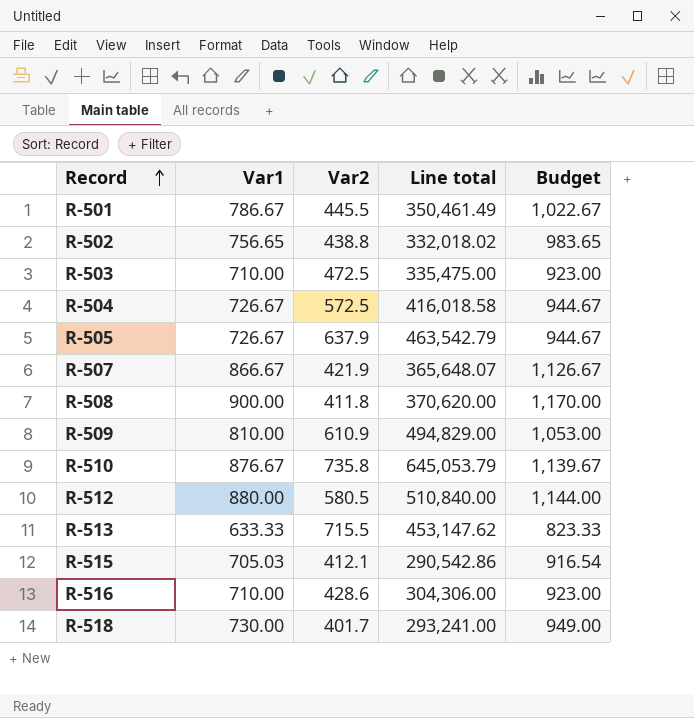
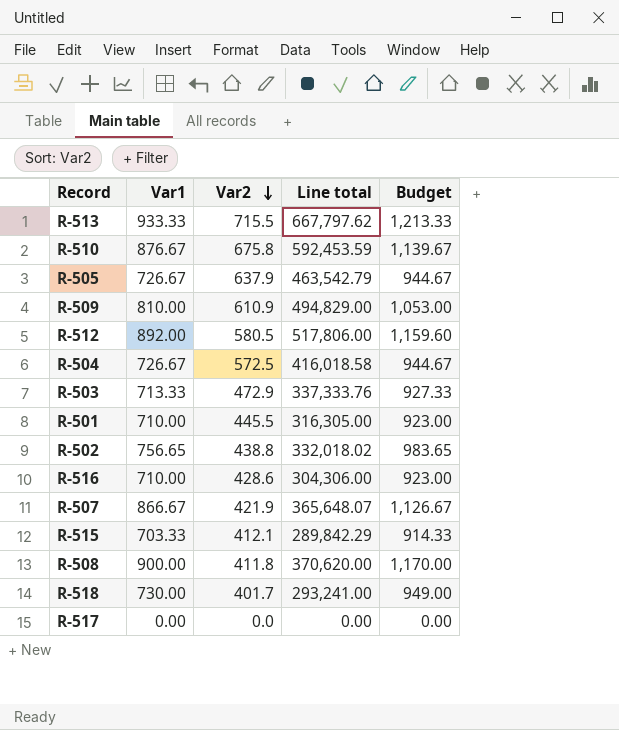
row order: Record ascending -> Var2 descending
R-513 | Var1: 633.33 -> 933.33
R-513 | Line total: 453,147.62 -> 667,797.62
R-513 | Budget: 823.33 -> 1,213.33
R-510 | Var2: 735.8 -> 675.8
R-510 | Line total: 645,053.79 -> 592,453.59
R-512 | Var1: 880.00 -> 892.00
R-512 | Line total: 510,840.00 -> 517,806.00
R-512 | Budget: 1,144.00 -> 1,159.60
R-503 | Var1: 710.00 -> 713.33
R-503 | Var2: 472.5 -> 472.9
R-503 | Line total: 335,475.00 -> 337,333.76
R-503 | Budget: 923.00 -> 927.33
R-501 | Var1: 786.67 -> 710.00
R-501 | Line total: 350,461.49 -> 316,305.00
R-501 | Budget: 1,022.67 -> 923.00
R-515 | Var1: 705.03 -> 703.33
R-515 | Line total: 290,542.86 -> 289,842.29
R-515 | Budget: 916.54 -> 914.33
row R-517: none -> 0.00 | 0.0 | 0.00 | 0.00

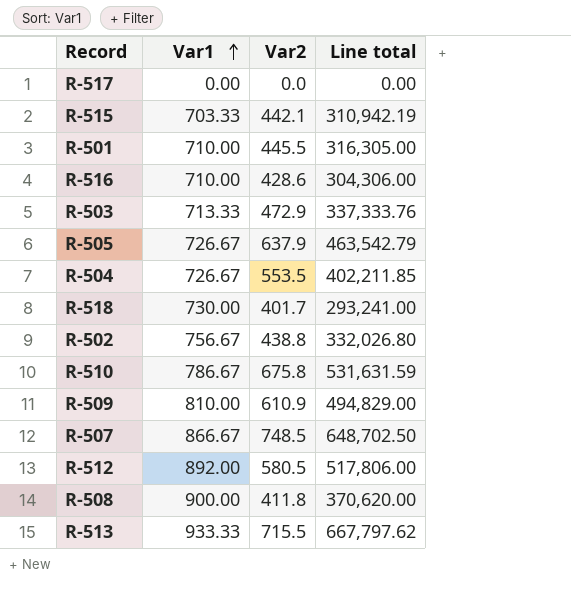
row order: Var2 descending -> Var1 ascending
column Budget | formula: [Var1] * 1.3 -> none
R-515 | Var2: 412.1 -> 442.1
R-515 | Line total: 289,842.29 -> 310,942.19
R-504 | Var2: 572.5 -> 553.5
R-504 | Line total: 416,018.58 -> 402,211.85
R-502 | Var1: 756.65 -> 756.67
R-502 | Line total: 332,018.02 -> 332,026.80
R-510 | Var1: 876.67 -> 786.67
R-510 | Line total: 592,453.59 -> 531,631.59
R-507 | Var2: 421.9 -> 748.5
R-507 | Line total: 365,648.07 -> 648,702.50

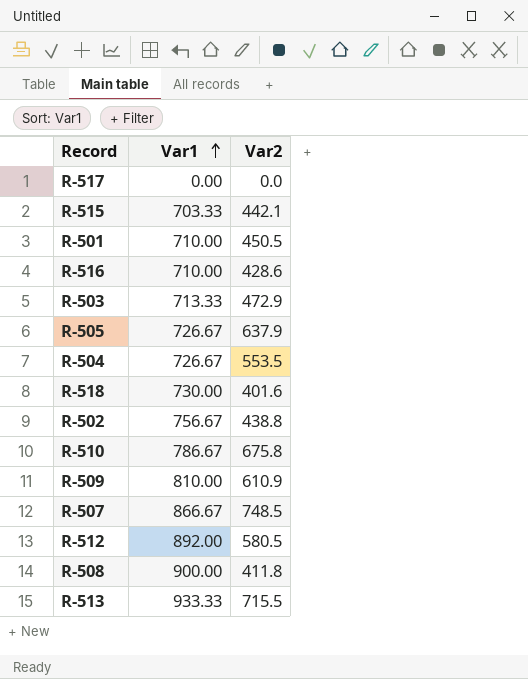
column Line total | formula: [Var1] * [Var2] -> none
R-501 | Var2: 445.5 -> 450.5
R-518 | Var2: 401.7 -> 401.6

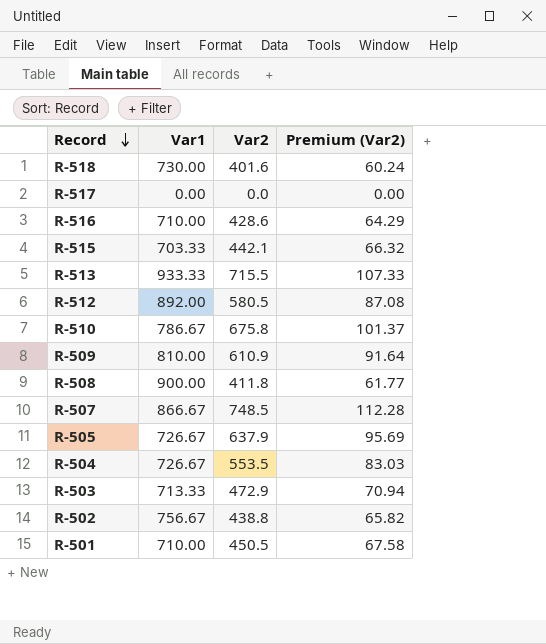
row order: Var1 ascending -> Record descending
column Premium (Var2) | formula: none -> [Var2] * 0.15

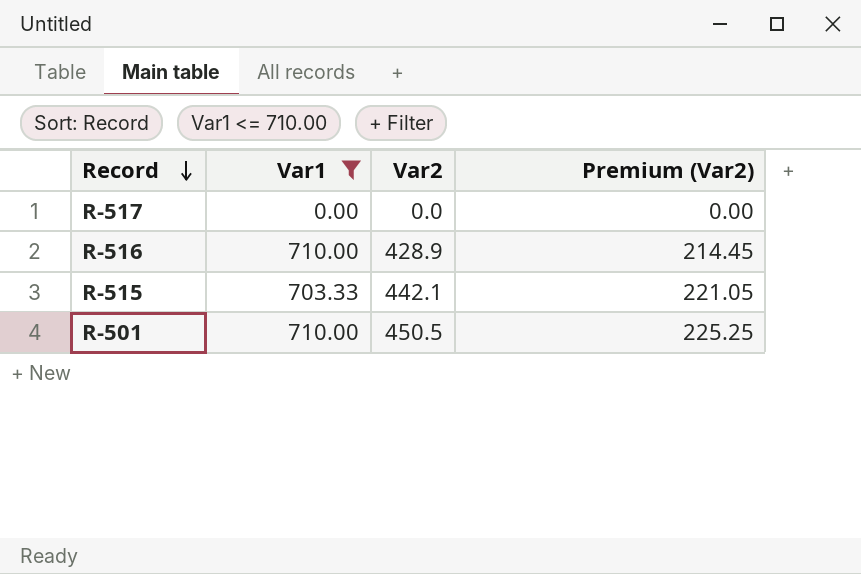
filter: none -> Var1 <= 710.00
column Premium (Var2) | formula: [Var2] * 0.15 -> [Var2] * 0.5
R-516 | Var2: 428.6 -> 428.9

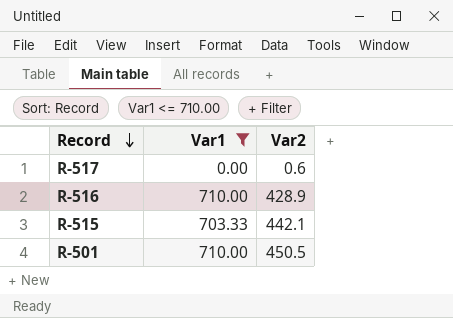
column Premium (Var2) | formula: [Var2] * 0.5 -> none
R-517 | Var2: 0.0 -> 0.6

